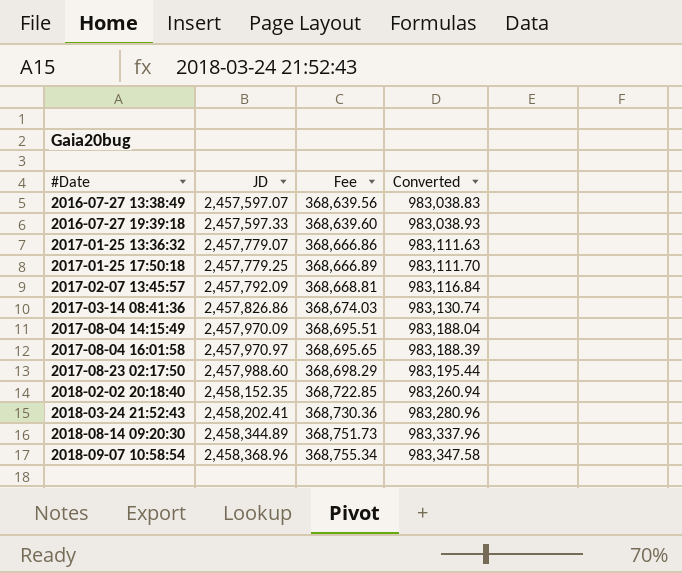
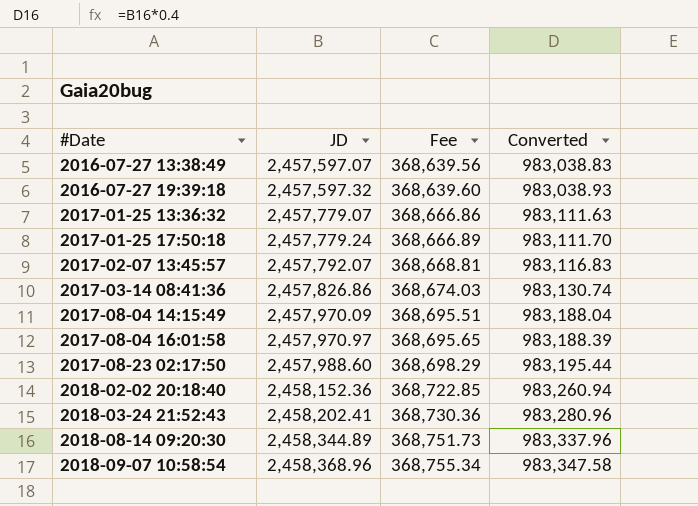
2016-07-27 19:39:18 | JD: 2,457,597.33 -> 2,457,597.32
2017-01-25 17:50:18 | JD: 2,457,779.25 -> 2,457,779.24
2017-02-07 13:45:57 | JD: 2,457,792.09 -> 2,457,792.07
2017-02-07 13:45:57 | Converted: 983,116.84 -> 983,116.83
2018-02-02 20:18:40 | JD: 2,458,152.35 -> 2,458,152.36

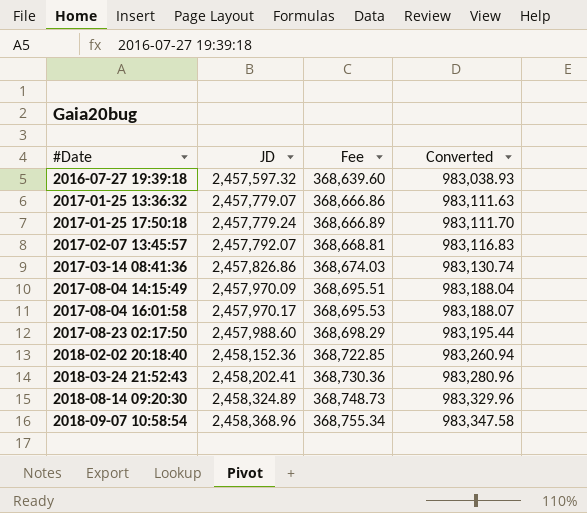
row 2016-07-27 13:38:49: 2,457,597.07 | 368,639.56 | 983,038.83 -> none
2017-08-04 16:01:58 | JD: 2,457,970.97 -> 2,457,970.17
2017-08-04 16:01:58 | Fee: 368,695.65 -> 368,695.53
2017-08-04 16:01:58 | Converted: 983,188.39 -> 983,188.07
2018-08-14 09:20:30 | JD: 2,458,344.89 -> 2,458,324.89
2018-08-14 09:20:30 | Fee: 368,751.73 -> 368,748.73
2018-08-14 09:20:30 | Converted: 983,337.96 -> 983,329.96

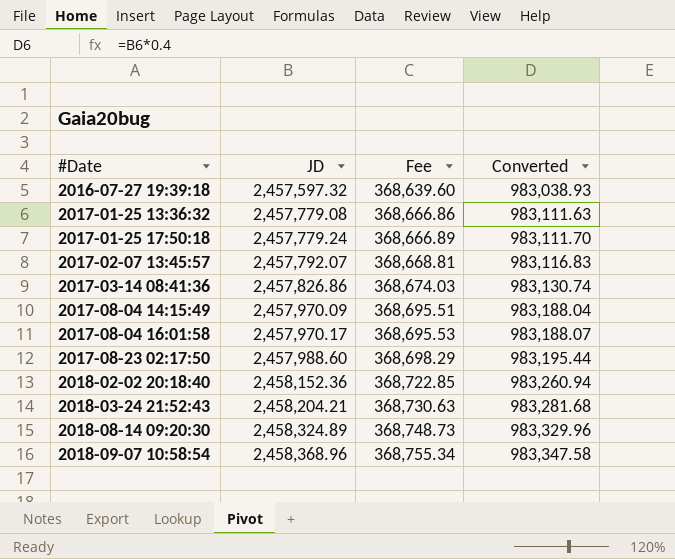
2017-01-25 13:36:32 | JD: 2,457,779.07 -> 2,457,779.08
2018-03-24 21:52:43 | JD: 2,458,202.41 -> 2,458,204.21
2018-03-24 21:52:43 | Fee: 368,730.36 -> 368,730.63
2018-03-24 21:52:43 | Converted: 983,280.96 -> 983,281.68

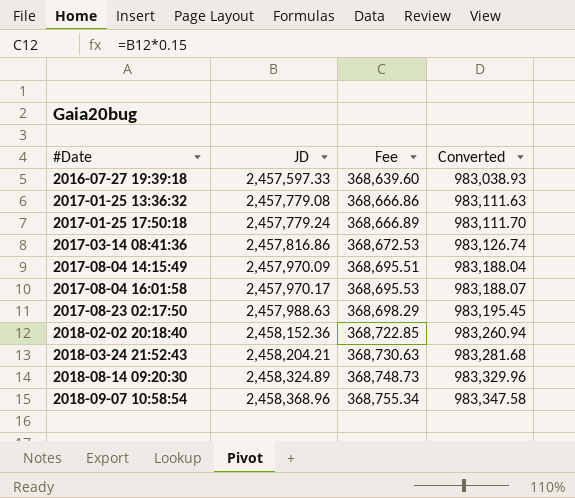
row 2017-02-07 13:45:57: 2,457,792.07 | 368,668.81 | 983,116.83 -> none
2016-07-27 19:39:18 | JD: 2,457,597.32 -> 2,457,597.33
2017-03-14 08:41:36 | JD: 2,457,826.86 -> 2,457,816.86
2017-03-14 08:41:36 | Fee: 368,674.03 -> 368,672.53
2017-03-14 08:41:36 | Converted: 983,130.74 -> 983,126.74
2017-08-23 02:17:50 | JD: 2,457,988.60 -> 2,457,988.63
2017-08-23 02:17:50 | Converted: 983,195.44 -> 983,195.45

